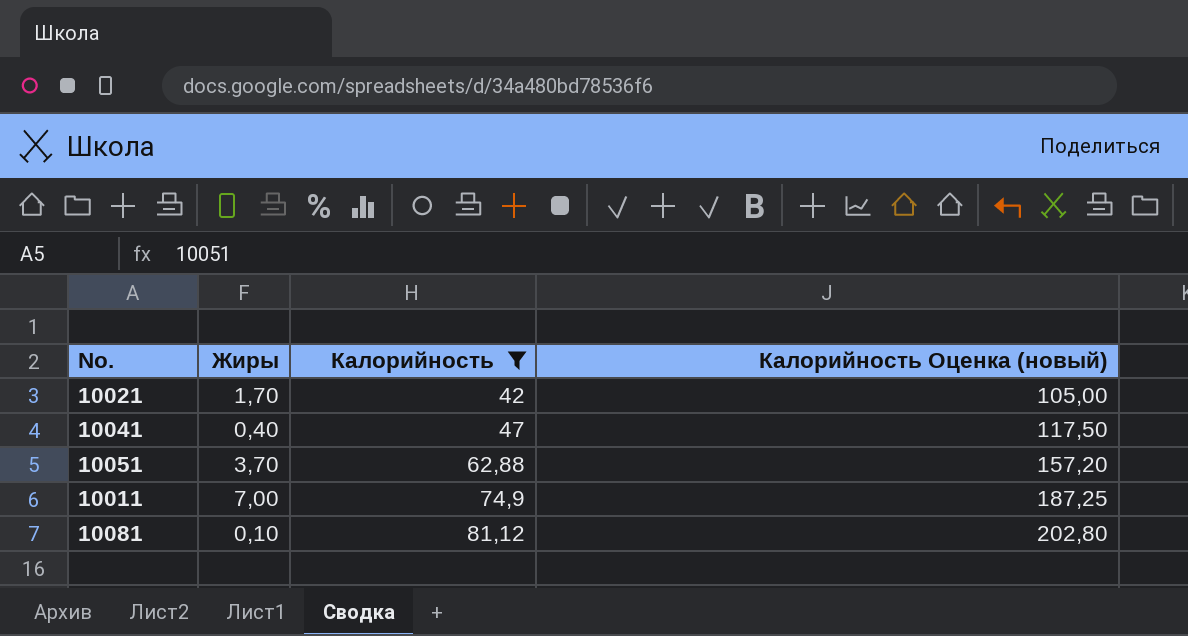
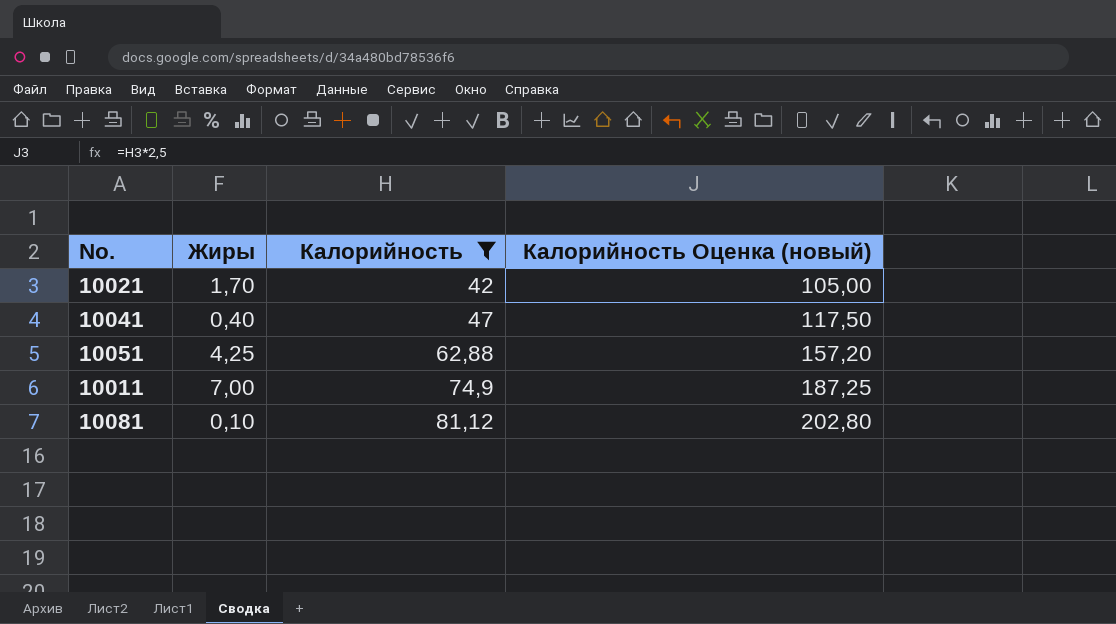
10051 | Жиры: 3,70 -> 4,25

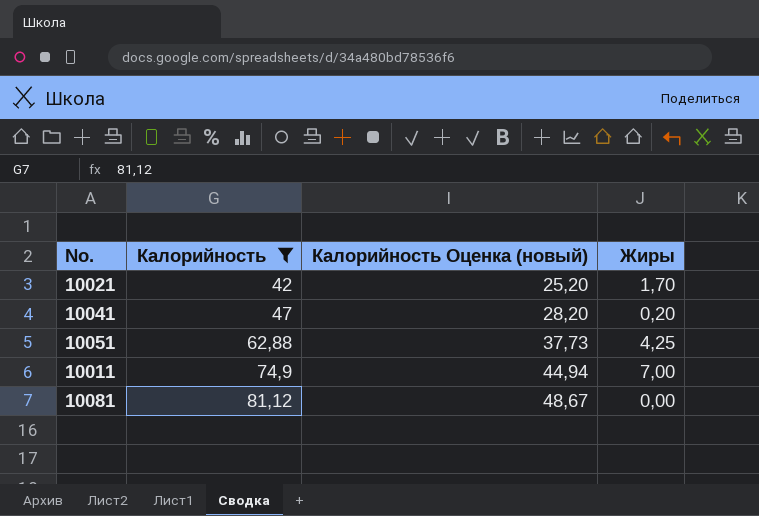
column Калорийность Оценка (новый) | formula: [Калорийность] * 2,5 -> [Калорийность] * 0,6
column Жиры | position: 2 -> 4
10041 | Жиры: 0,40 -> 0,20
10081 | Жиры: 0,10 -> 0,00

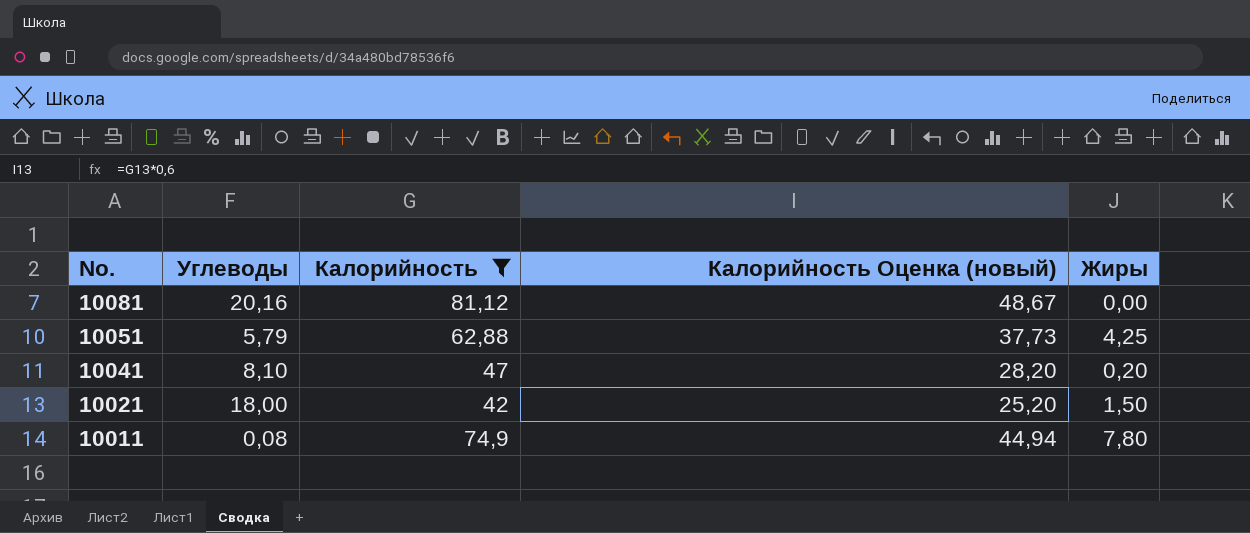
row order: Калорийность ascending -> No. descending
column Углеводы | position: none -> 2
10021 | Жиры: 1,70 -> 1,50
10011 | Жиры: 7,00 -> 7,80

